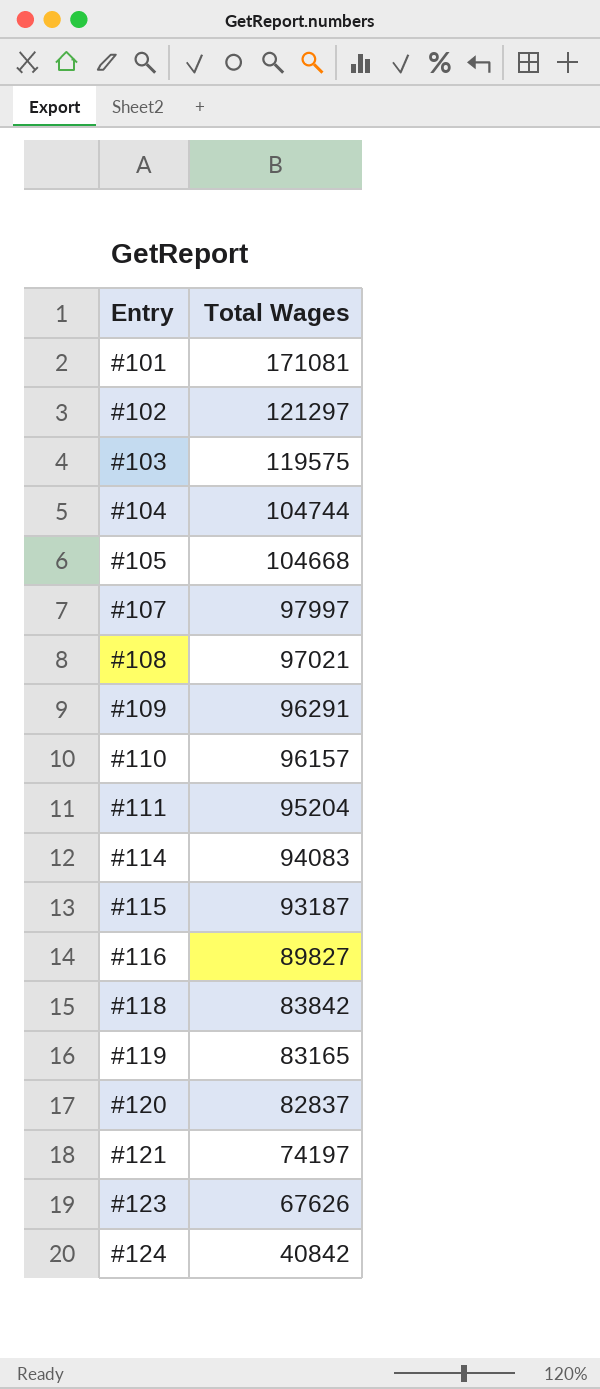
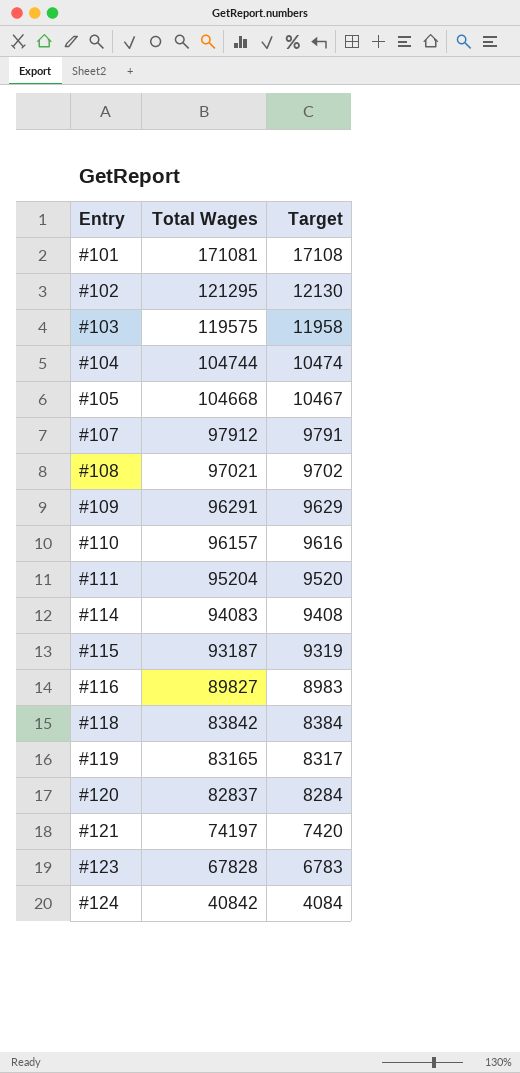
column Target | formula: none -> [Total Wages] * 0.1
#102 | Total Wages: 121297 -> 121295
#107 | Total Wages: 97997 -> 97912
#123 | Total Wages: 67626 -> 67828

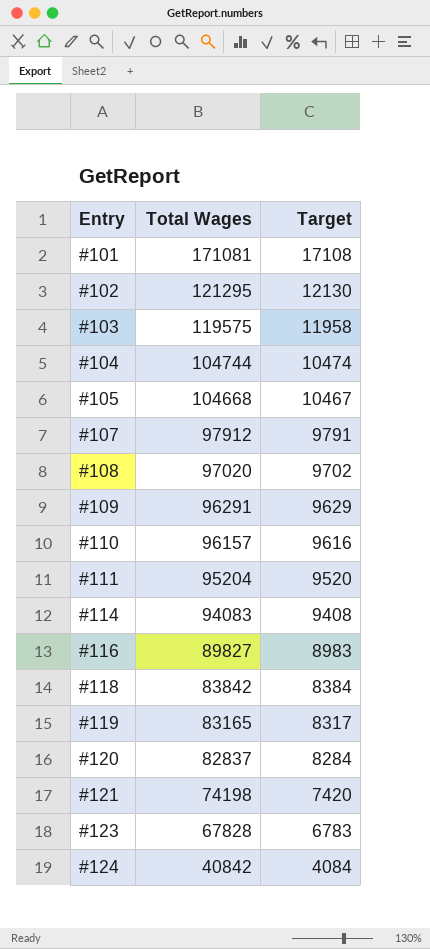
row #115: 93187 | 9319 -> none
#108 | Total Wages: 97021 -> 97020
#121 | Total Wages: 74197 -> 74198

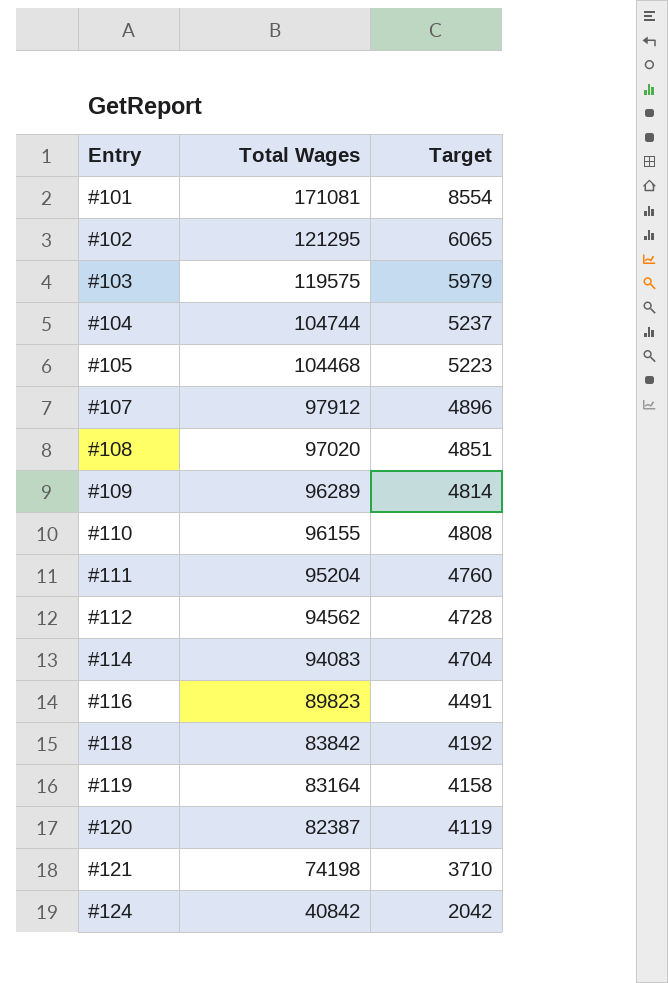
column Target | formula: [Total Wages] * 0.1 -> [Total Wages] * 0.05
row #123: 67828 | 6783 -> none
#105 | Total Wages: 104668 -> 104468
#109 | Total Wages: 96291 -> 96289
#110 | Total Wages: 96157 -> 96155
row #112: none -> 94562 | 4728
#116 | Total Wages: 89827 -> 89823
#119 | Total Wages: 83165 -> 83164
#120 | Total Wages: 82837 -> 82387

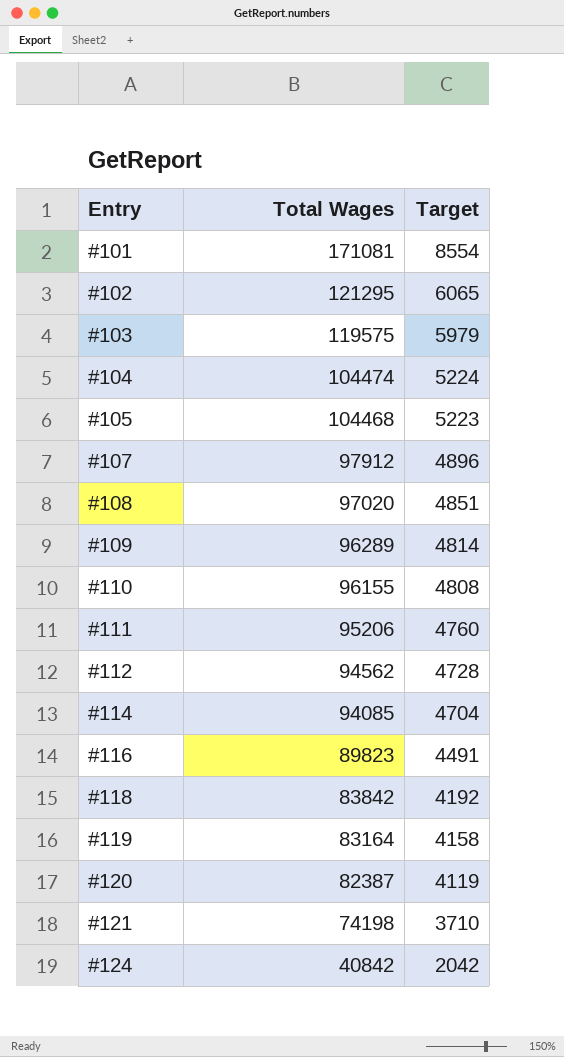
#104 | Total Wages: 104744 -> 104474
#104 | Target: 5237 -> 5224
#111 | Total Wages: 95204 -> 95206
#114 | Total Wages: 94083 -> 94085

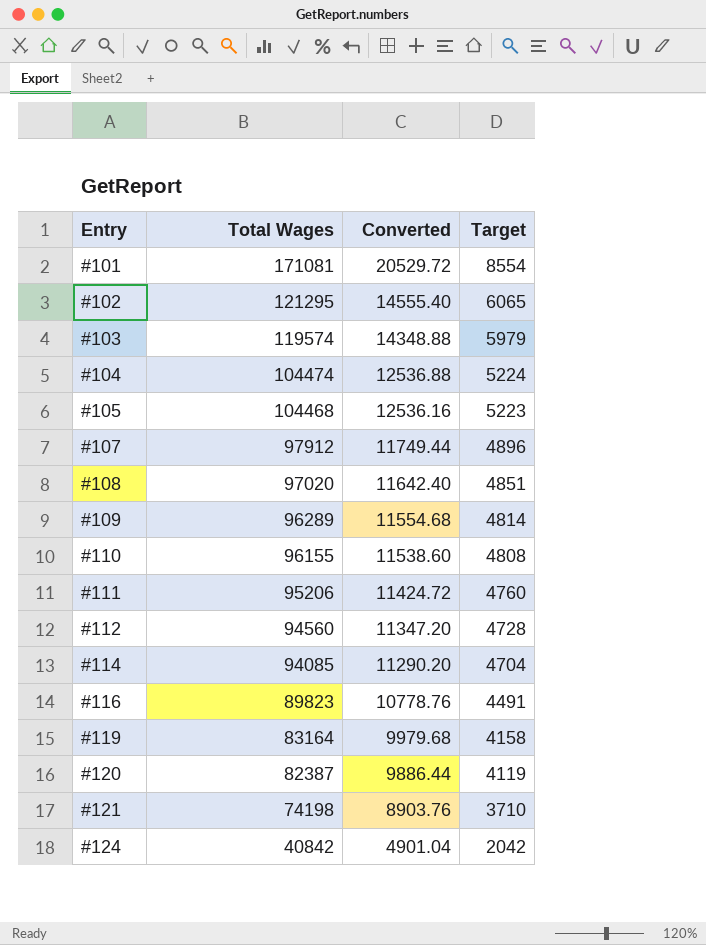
column Converted | formula: none -> [Total Wages] * 0.12
row #118: 83842 | 4192 -> none
#103 | Total Wages: 119575 -> 119574
#112 | Total Wages: 94562 -> 94560

